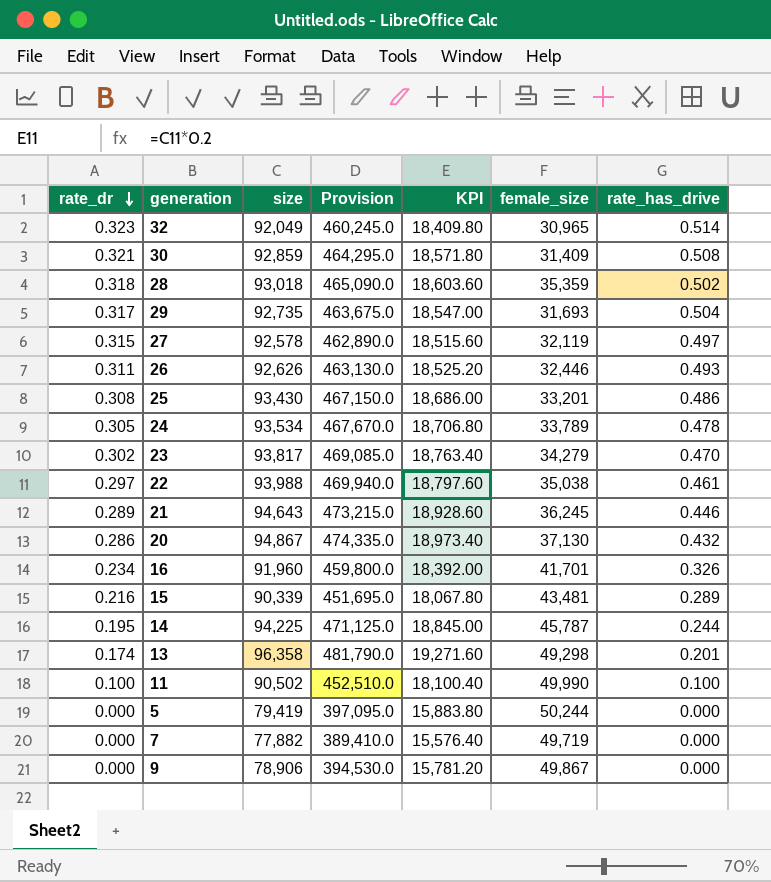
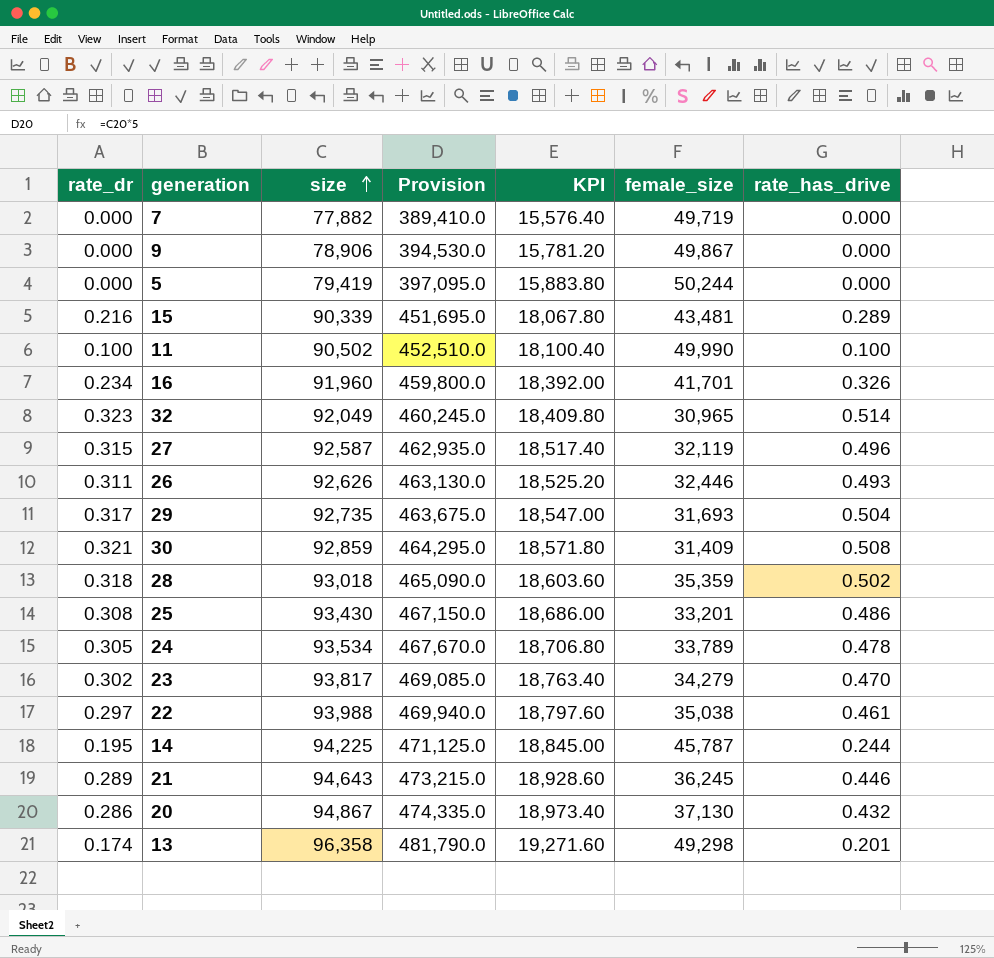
row order: rate_dr descending -> size ascending
27 | size: 92,578 -> 92,587
27 | Provision: 462,890.0 -> 462,935.0
27 | KPI: 18,515.60 -> 18,517.40
27 | rate_has_drive: 0.497 -> 0.496

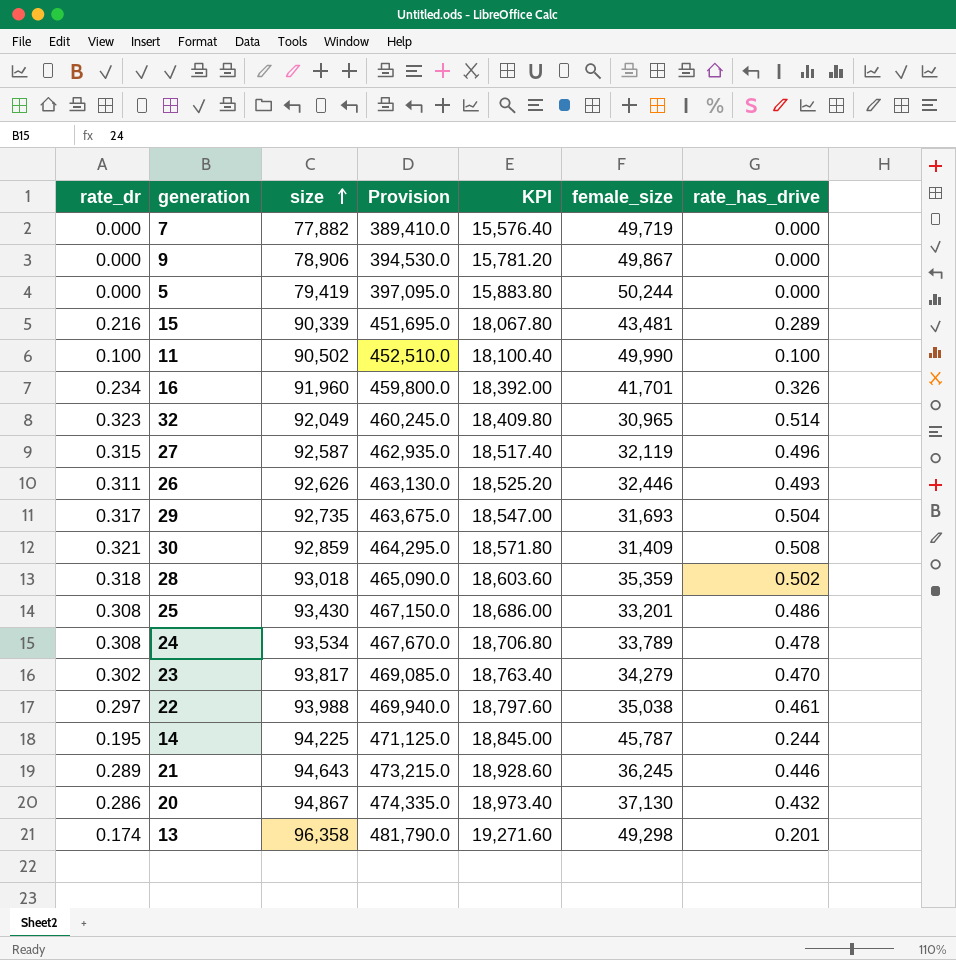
24 | rate_dr: 0.305 -> 0.308

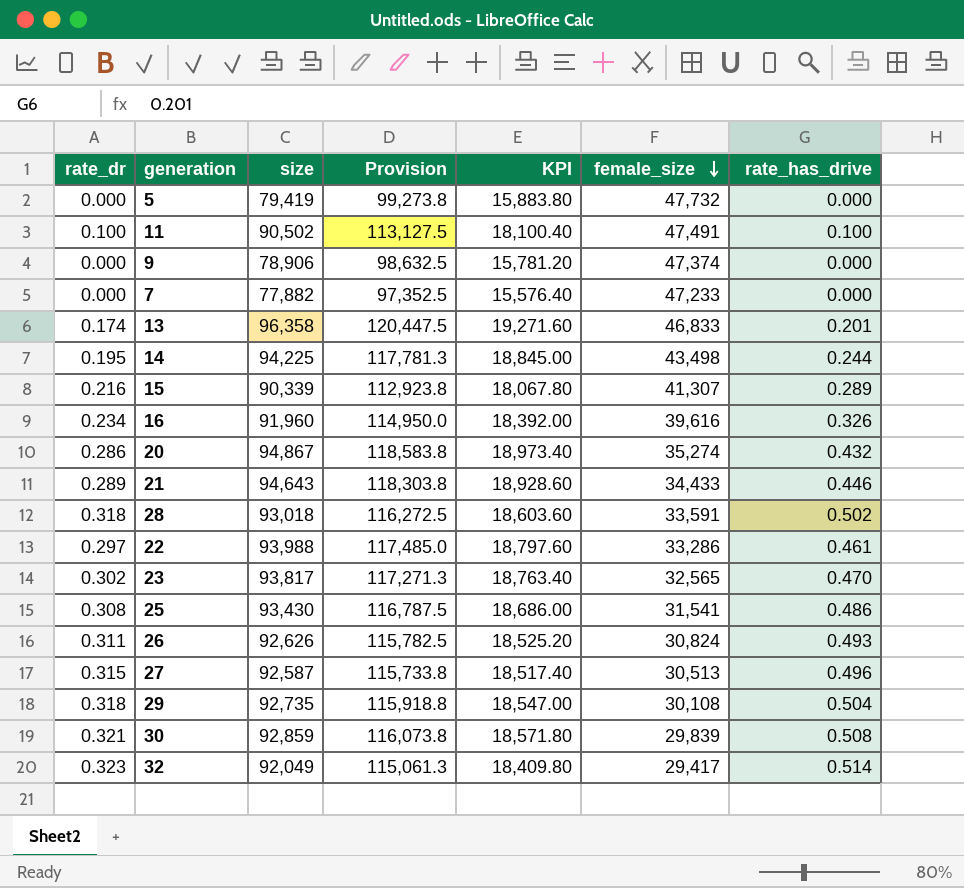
row order: size ascending -> female_size descending
column Provision | formula: [size] * 5 -> [size] * 1.25
row 24: 0.308 | 93,534 | 467,670.0 | 18,706.80 | 33,789 | 0.478 -> none
5 | female_size: 50,244 -> 47,732
11 | female_size: 49,990 -> 47,491
9 | female_size: 49,867 -> 47,374
7 | female_size: 49,719 -> 47,233
13 | female_size: 49,298 -> 46,833
14 | female_size: 45,787 -> 43,498
15 | female_size: 43,481 -> 41,307
16 | female_size: 41,701 -> 39,616
20 | female_size: 37,130 -> 35,274
21 | female_size: 36,245 -> 34,433
28 | female_size: 35,359 -> 33,591
22 | female_size: 35,038 -> 33,286
23 | female_size: 34,279 -> 32,565
25 | female_size: 33,201 -> 31,541
26 | female_size: 32,446 -> 30,824
27 | female_size: 32,119 -> 30,513
29 | rate_dr: 0.317 -> 0.318
29 | female_size: 31,693 -> 30,108
30 | female_size: 31,409 -> 29,839
32 | female_size: 30,965 -> 29,417

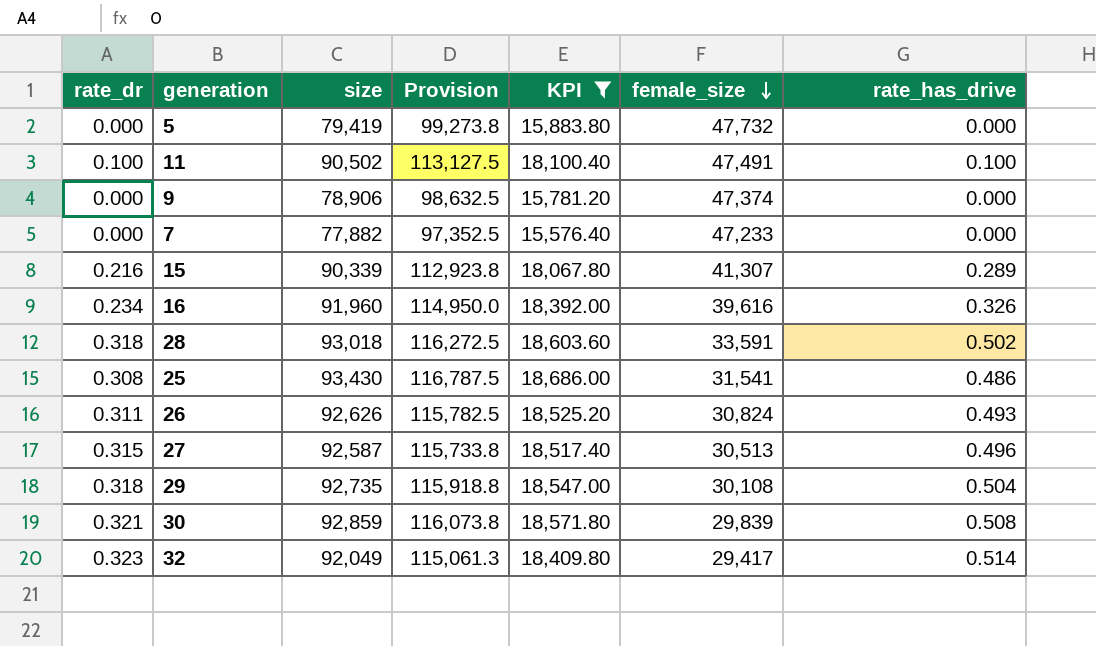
filter: none -> KPI <= 18,686.00

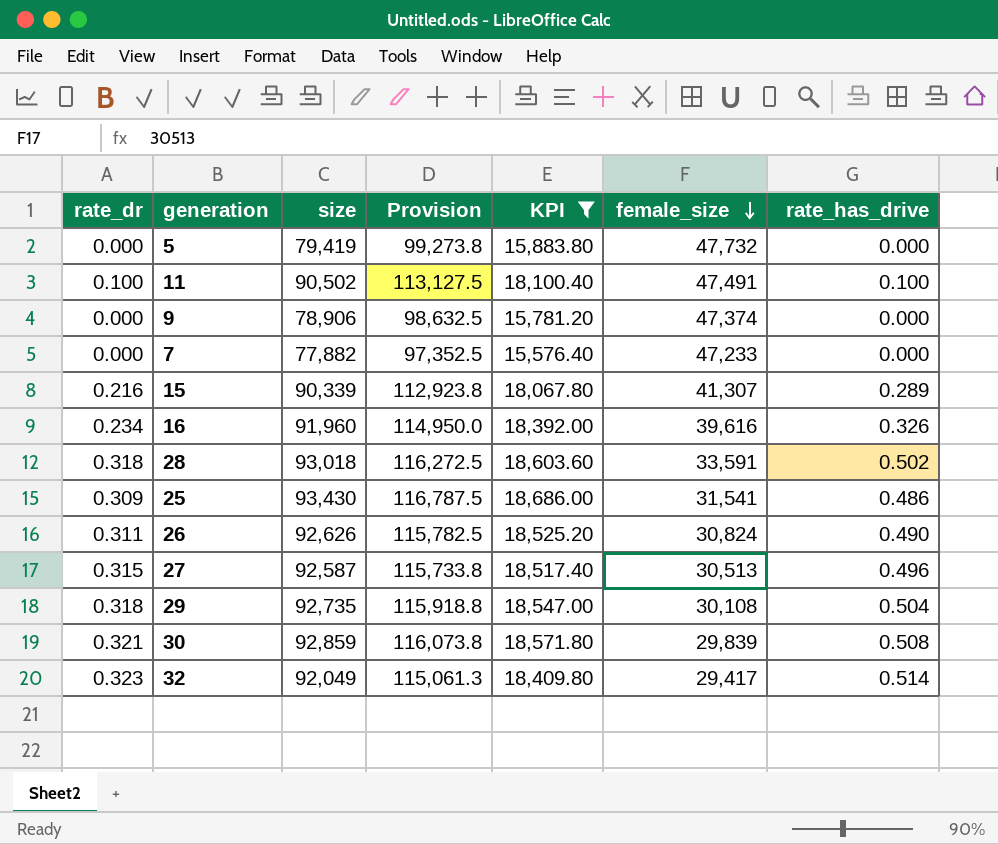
25 | rate_dr: 0.308 -> 0.309
26 | rate_has_drive: 0.493 -> 0.490

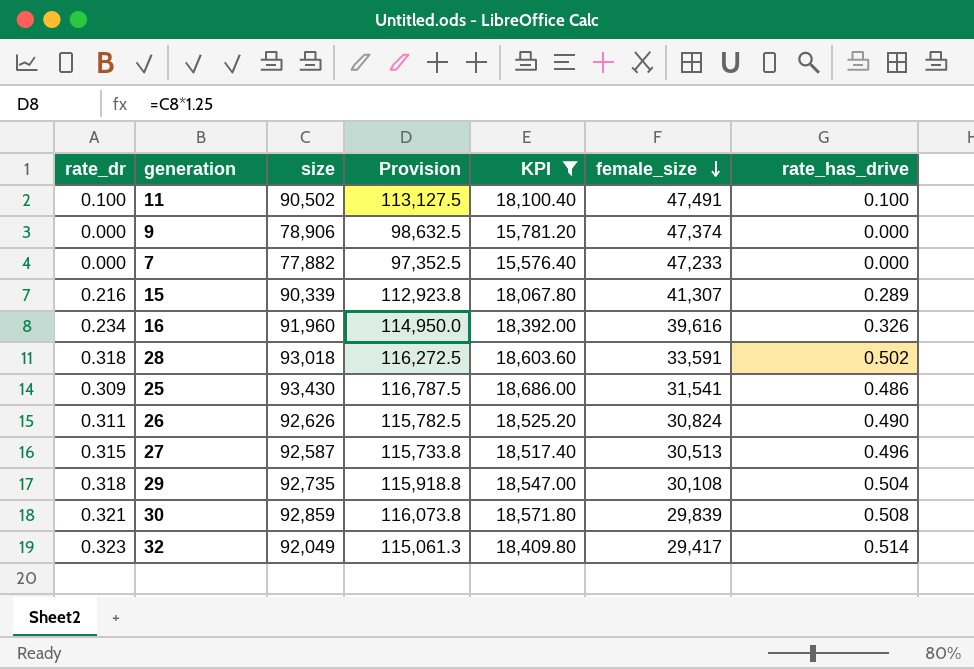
row 5: 0.000 | 79,419 | 99,273.8 | 15,883.80 | 47,732 | 0.000 -> none

